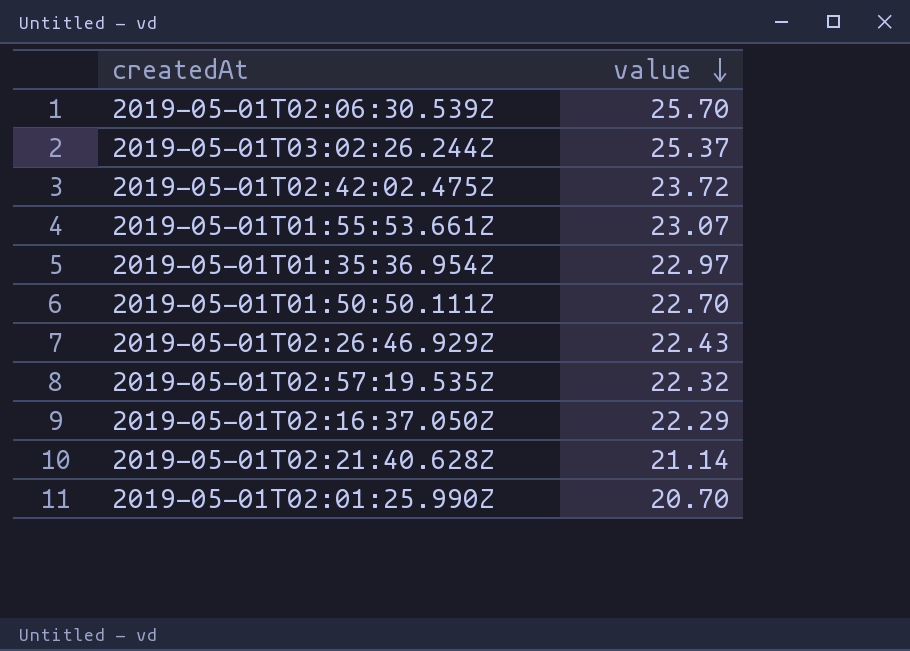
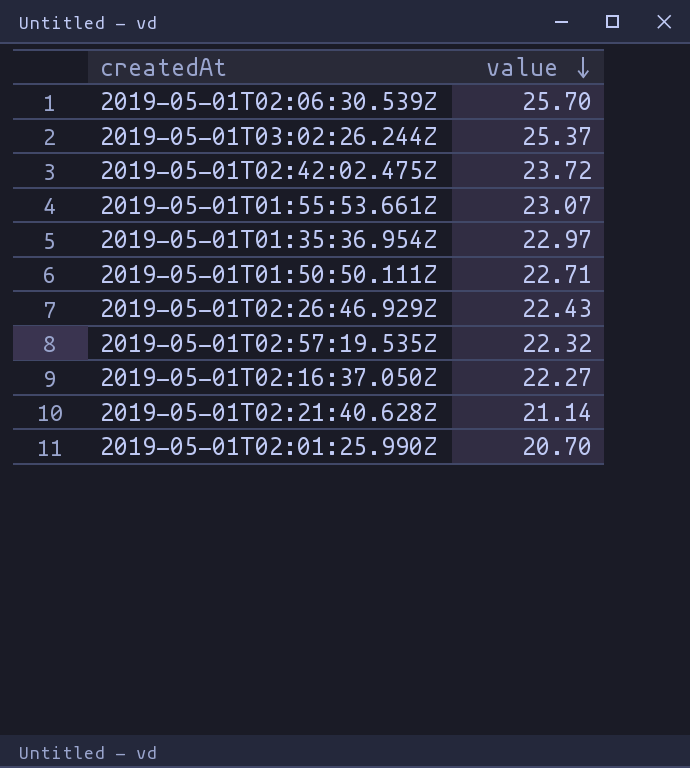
2019-05-01T01:50:50.111Z | value: 22.70 -> 22.71
2019-05-01T02:16:37.050Z | value: 22.29 -> 22.27

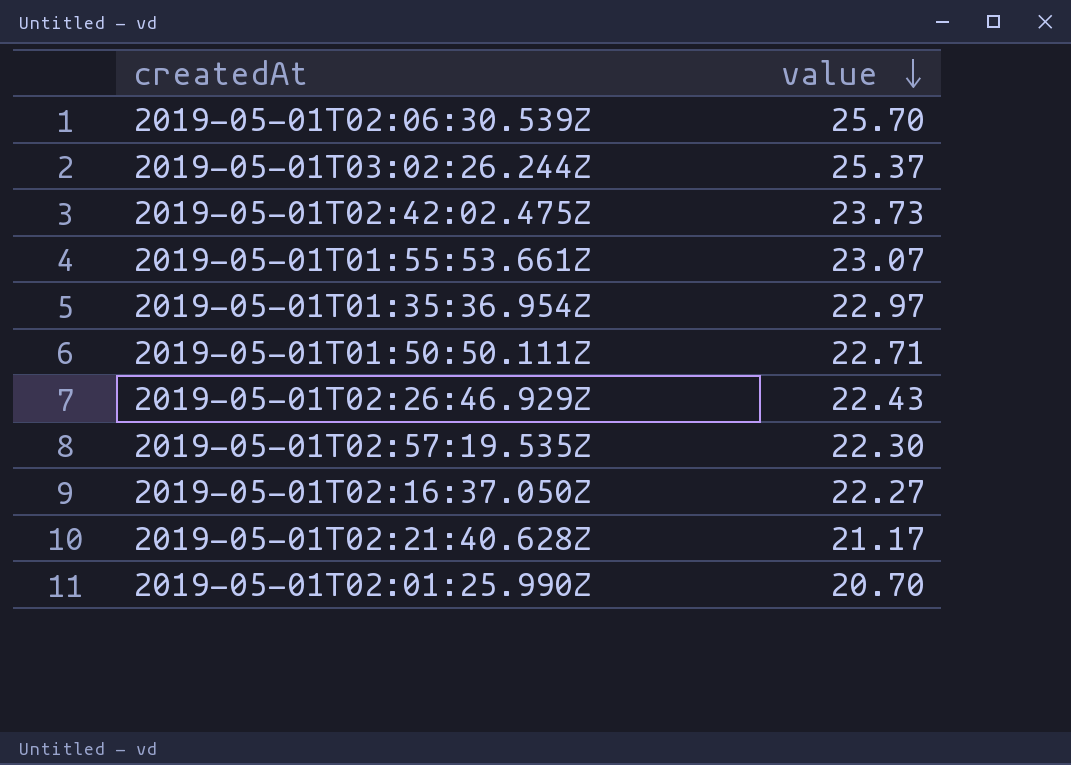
2019-05-01T02:42:02.475Z | value: 23.72 -> 23.73
2019-05-01T02:57:19.535Z | value: 22.32 -> 22.30
2019-05-01T02:21:40.628Z | value: 21.14 -> 21.17

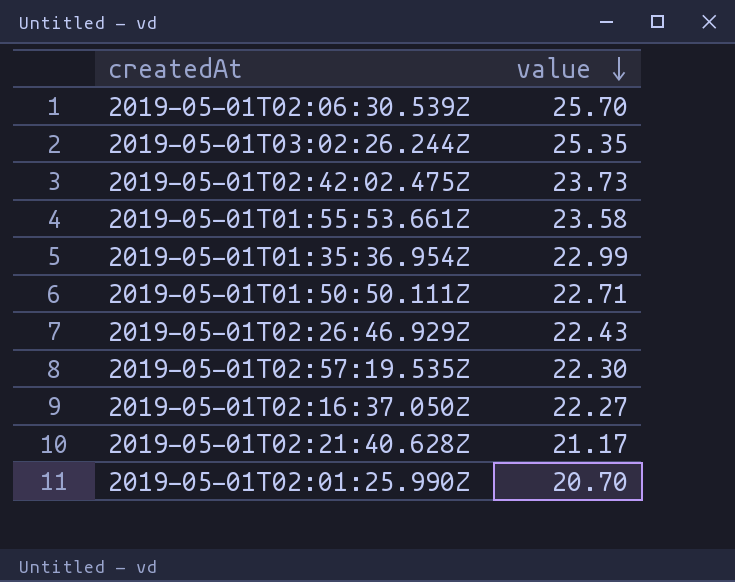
2019-05-01T03:02:26.244Z | value: 25.37 -> 25.35
2019-05-01T01:55:53.661Z | value: 23.07 -> 23.58
2019-05-01T01:35:36.954Z | value: 22.97 -> 22.99

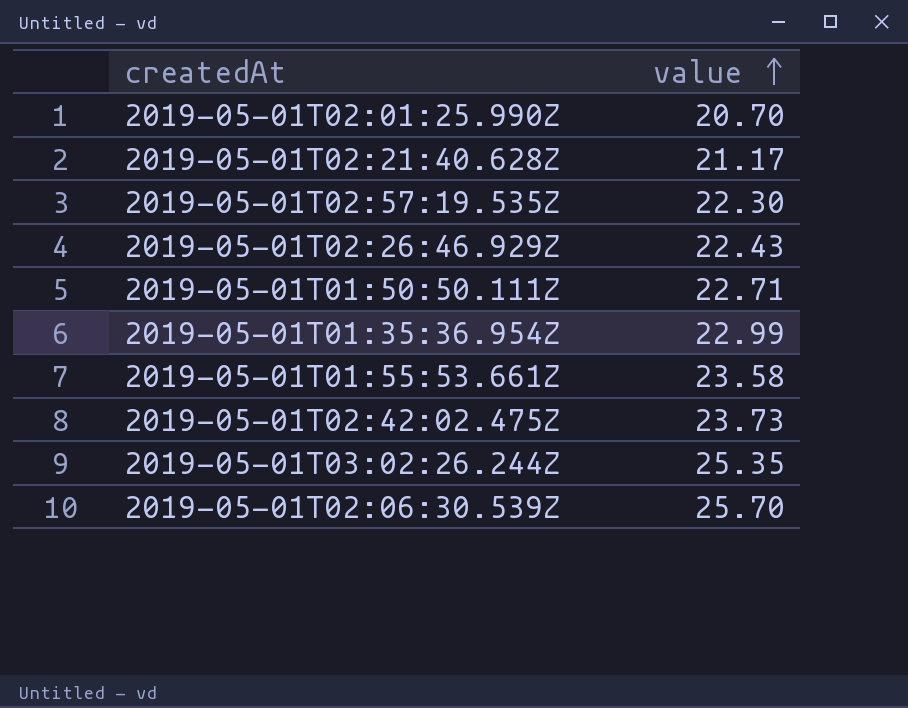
row order: value descending -> value ascending
row 2019-05-01T02:16:37.050Z: 22.27 -> none

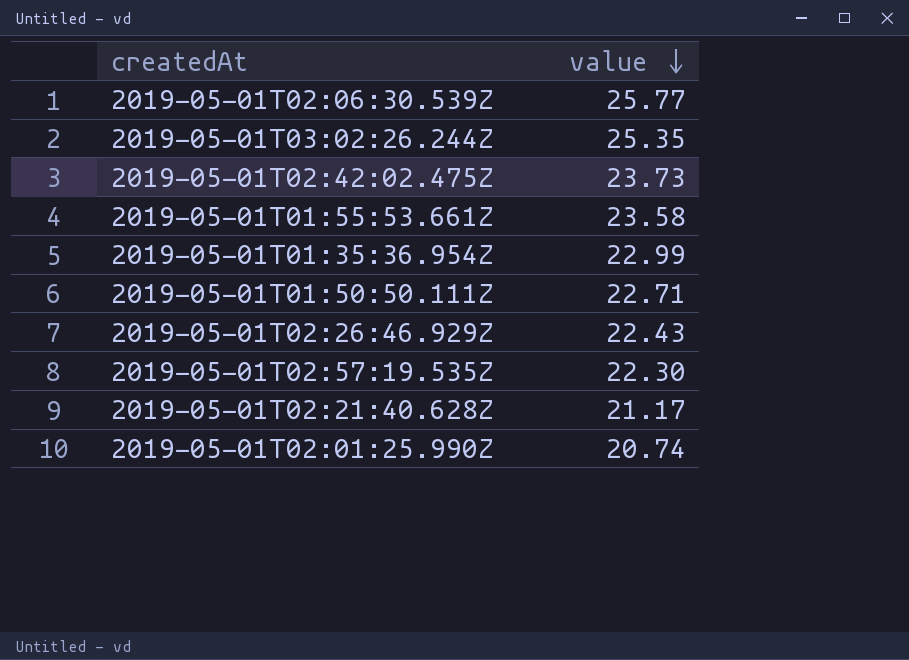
row order: value ascending -> value descending
2019-05-01T02:06:30.539Z | value: 25.70 -> 25.77
2019-05-01T02:01:25.990Z | value: 20.70 -> 20.74

